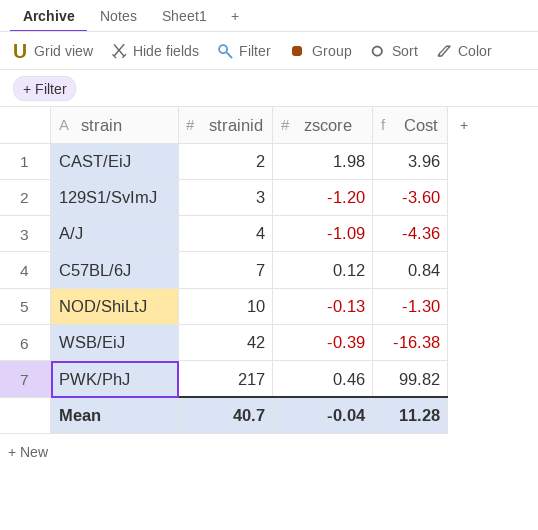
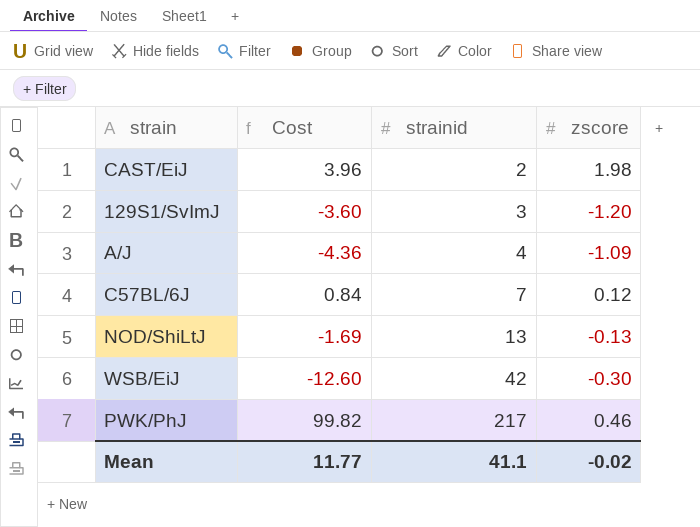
column Cost | position: 4 -> 2
NOD/ShiLtJ | Cost: -1.30 -> -1.69
NOD/ShiLtJ | strainid: 10 -> 13
WSB/EiJ | Cost: -16.38 -> -12.60
WSB/EiJ | zscore: -0.39 -> -0.30
Mean | Cost: 11.28 -> 11.77
Mean | strainid: 40.7 -> 41.1
Mean | zscore: -0.04 -> -0.02

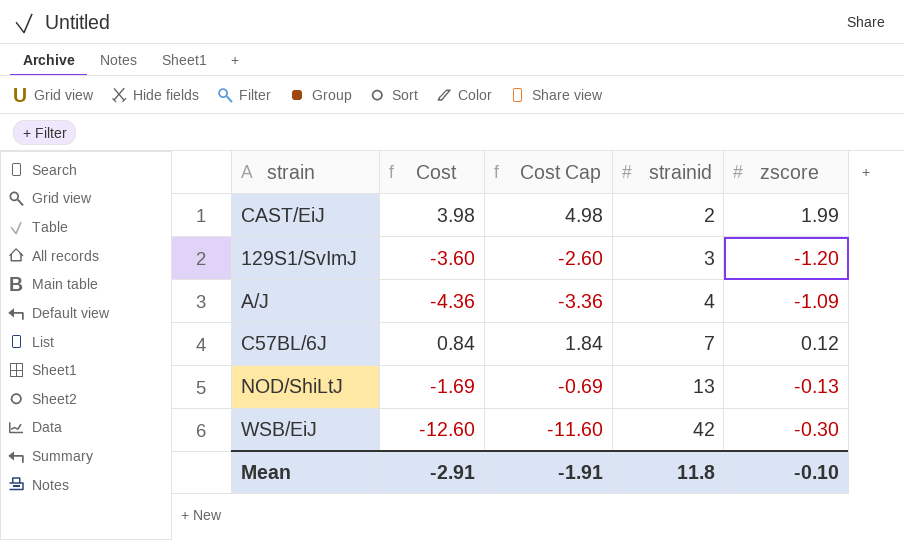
column Cost Cap | formula: none -> [Cost] + 1
row PWK/PhJ: 99.82 | 217 | 0.46 -> none
CAST/EiJ | Cost: 3.96 -> 3.98
CAST/EiJ | zscore: 1.98 -> 1.99
Mean | Cost: 11.77 -> -2.91
Mean | strainid: 41.1 -> 11.8
Mean | zscore: -0.02 -> -0.10

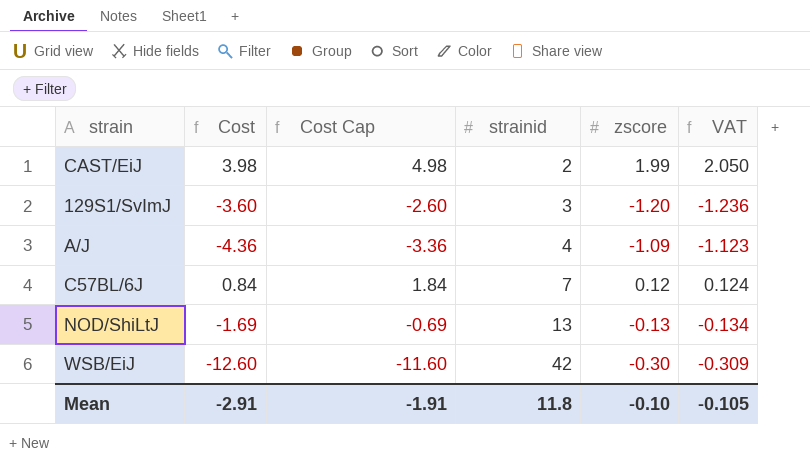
column VAT | formula: none -> [zscore] * 1.03

